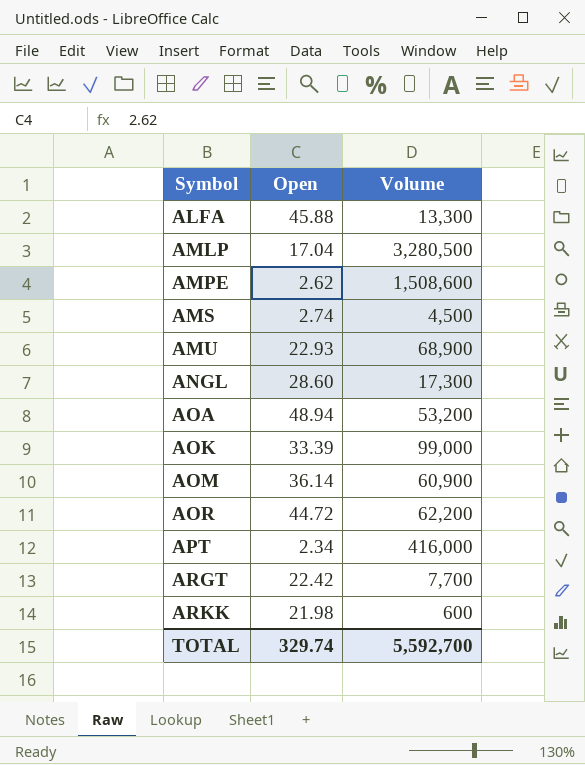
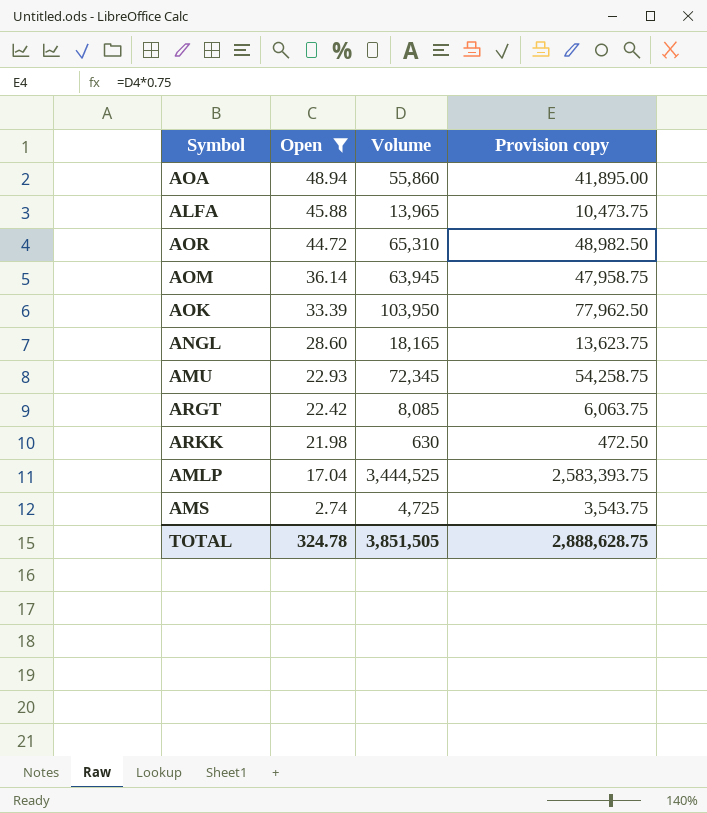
filter: none -> Open >= 2.74
row order: Symbol ascending -> Open descending
column Provision copy | formula: none -> [Volume] * 0.75
AOA | Volume: 53,200 -> 55,860
ALFA | Volume: 13,300 -> 13,965
AOR | Volume: 62,200 -> 65,310
AOM | Volume: 60,900 -> 63,945
AOK | Volume: 99,000 -> 103,950
ANGL | Volume: 17,300 -> 18,165
AMU | Volume: 68,900 -> 72,345
ARGT | Volume: 7,700 -> 8,085
ARKK | Volume: 600 -> 630
AMLP | Volume: 3,280,500 -> 3,444,525
AMS | Volume: 4,500 -> 4,725
TOTAL | Open: 329.74 -> 324.78
TOTAL | Volume: 5,592,700 -> 3,851,505

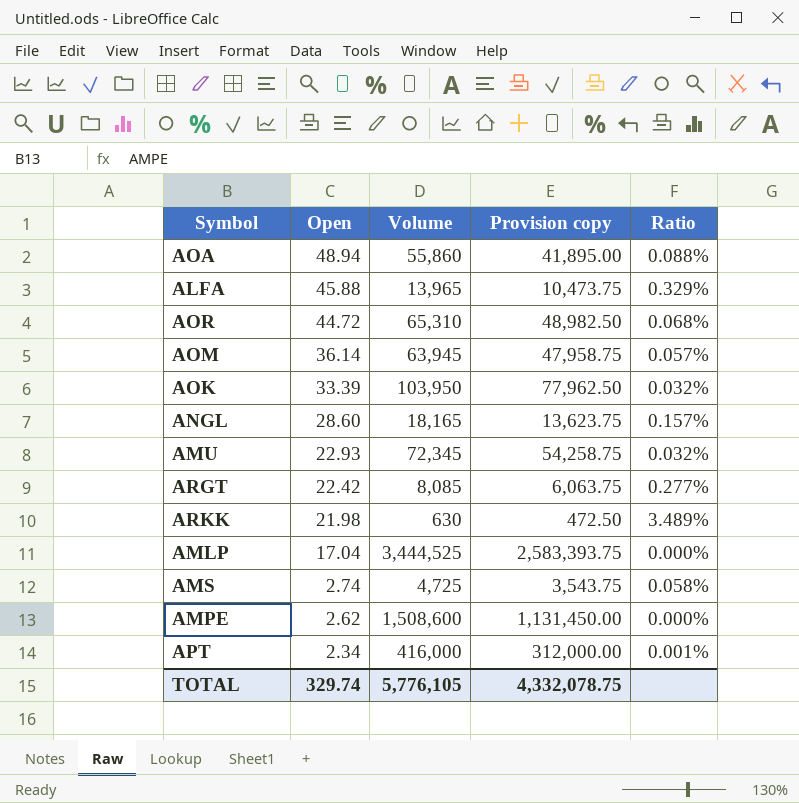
filter: Open >= 2.74 -> none
column Ratio | formula: none -> [Open] / [Volume]
TOTAL | Open: 324.78 -> 329.74
TOTAL | Volume: 3,851,505 -> 5,776,105
TOTAL | Provision copy: 2,888,628.75 -> 4,332,078.75

